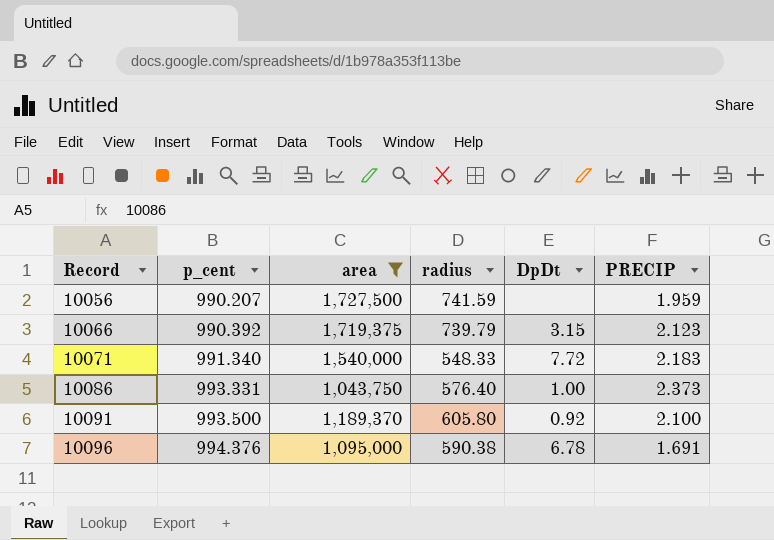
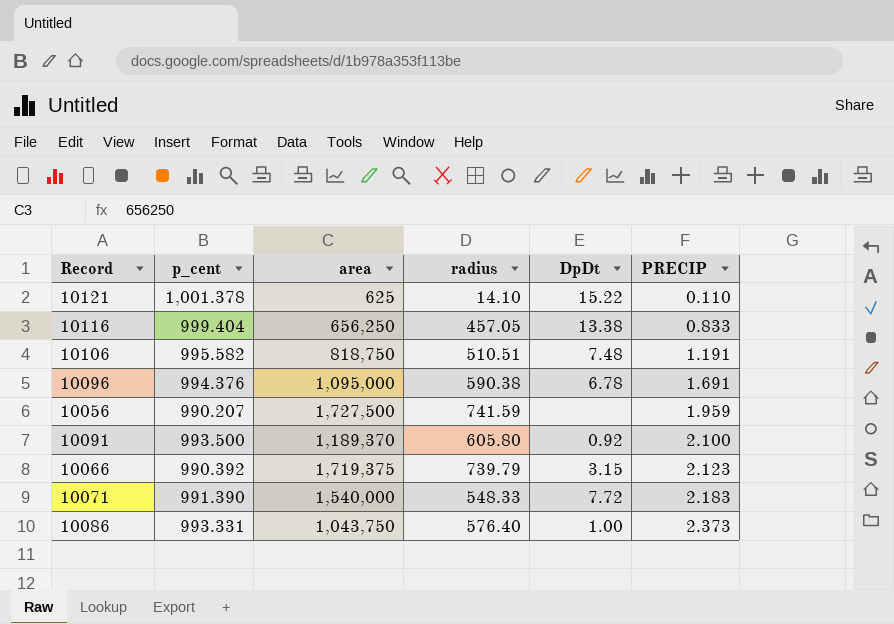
filter: area >= 1,043,750 -> none
row order: Record ascending -> PRECIP ascending
10071 | p_cent: 991.340 -> 991.390

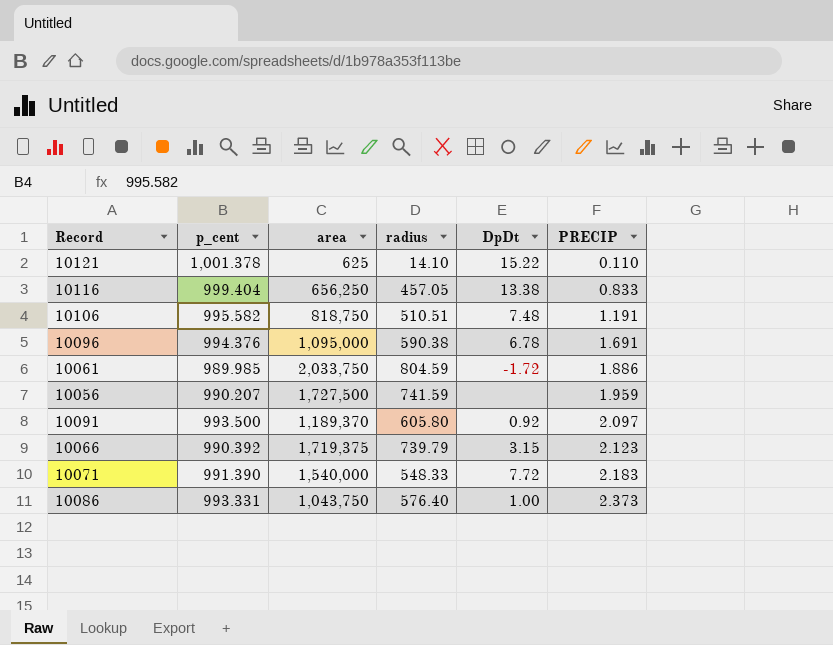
row 10061: none -> 989.985 | 2,033,750 | 804.59 | -1.72 | 1.886
10091 | PRECIP: 2.100 -> 2.097

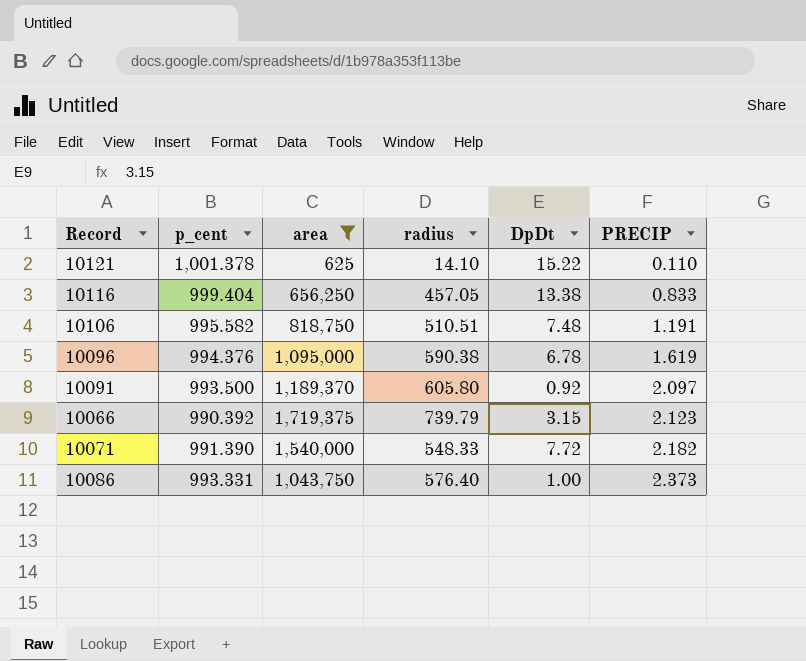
filter: none -> area <= 1,719,375
10096 | PRECIP: 1.691 -> 1.619
10071 | PRECIP: 2.183 -> 2.182

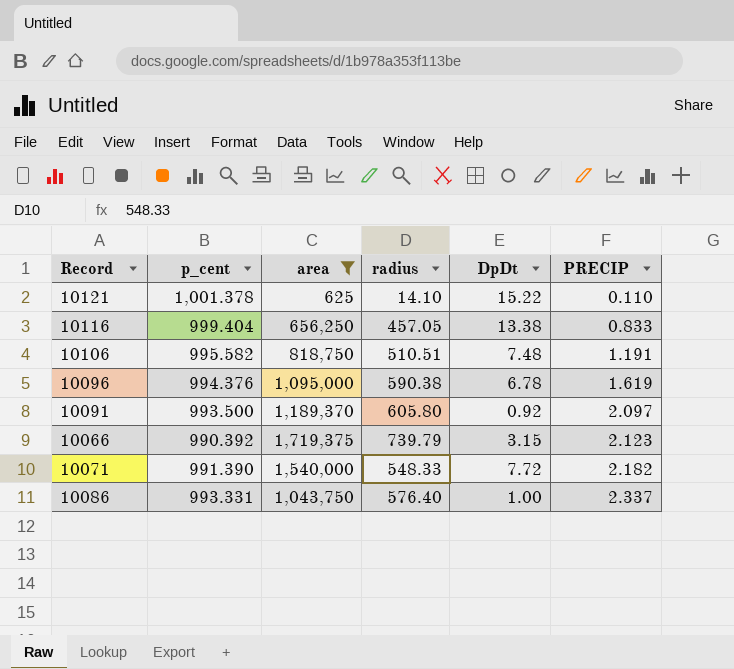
10086 | PRECIP: 2.373 -> 2.337

